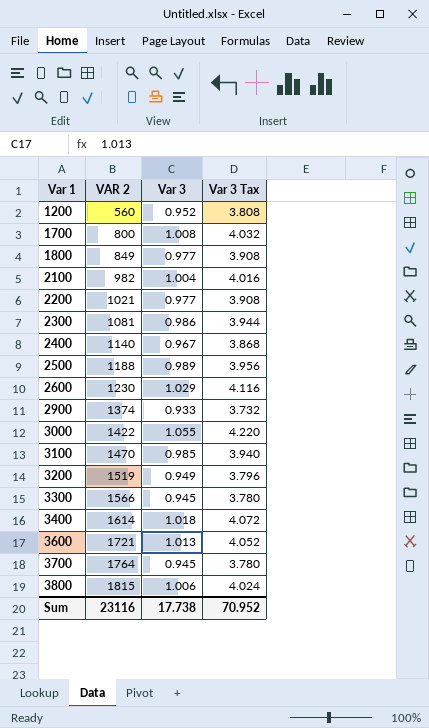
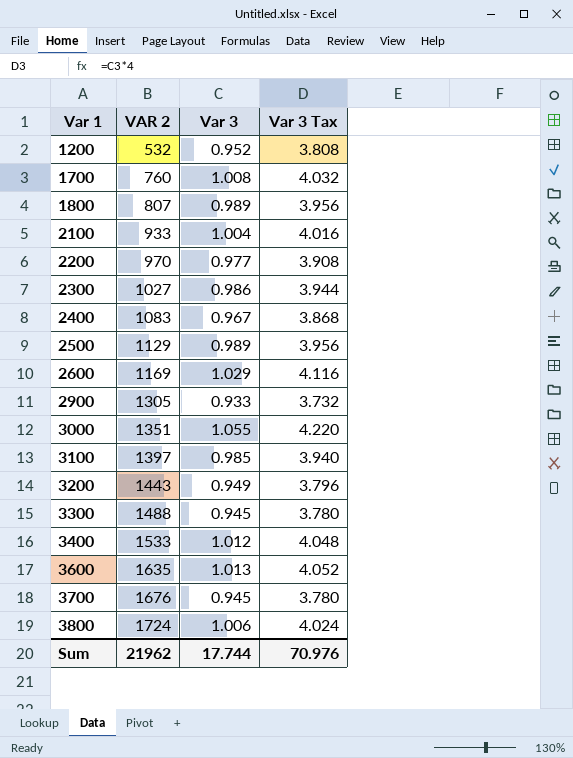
1200 | VAR 2: 560 -> 532
1700 | VAR 2: 800 -> 760
1800 | VAR 2: 849 -> 807
1800 | Var 3: 0.977 -> 0.989
1800 | Var 3 Tax: 3.908 -> 3.956
2100 | VAR 2: 982 -> 933
2200 | VAR 2: 1021 -> 970
2300 | VAR 2: 1081 -> 1027
2400 | VAR 2: 1140 -> 1083
2500 | VAR 2: 1188 -> 1129
2600 | VAR 2: 1230 -> 1169
2900 | VAR 2: 1374 -> 1305
3000 | VAR 2: 1422 -> 1351
3100 | VAR 2: 1470 -> 1397
3200 | VAR 2: 1519 -> 1443
3300 | VAR 2: 1566 -> 1488
3400 | VAR 2: 1614 -> 1533
3400 | Var 3: 1.018 -> 1.012
3400 | Var 3 Tax: 4.072 -> 4.048
3600 | VAR 2: 1721 -> 1635
3700 | VAR 2: 1764 -> 1676
3800 | VAR 2: 1815 -> 1724
Sum | VAR 2: 23116 -> 21962
Sum | Var 3: 17.738 -> 17.744
Sum | Var 3 Tax: 70.952 -> 70.976

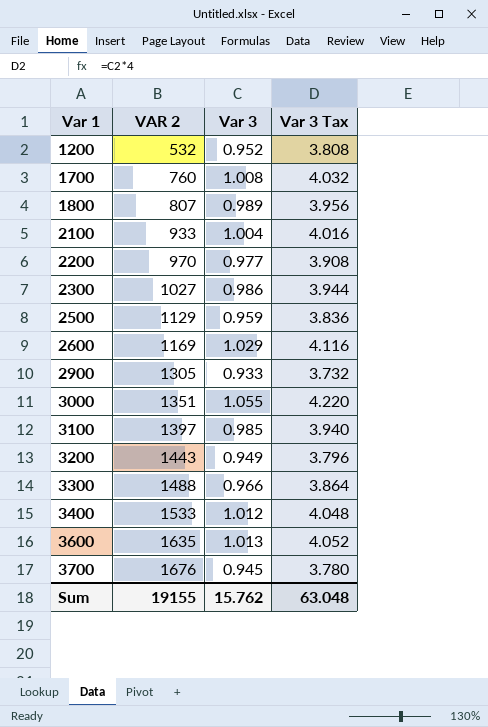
row 2400: 1083 | 0.967 | 3.868 -> none
row 3800: 1724 | 1.006 | 4.024 -> none
2500 | Var 3: 0.989 -> 0.959
2500 | Var 3 Tax: 3.956 -> 3.836
3300 | Var 3: 0.945 -> 0.966
3300 | Var 3 Tax: 3.780 -> 3.864
Sum | VAR 2: 21962 -> 19155
Sum | Var 3: 17.744 -> 15.762
Sum | Var 3 Tax: 70.976 -> 63.048

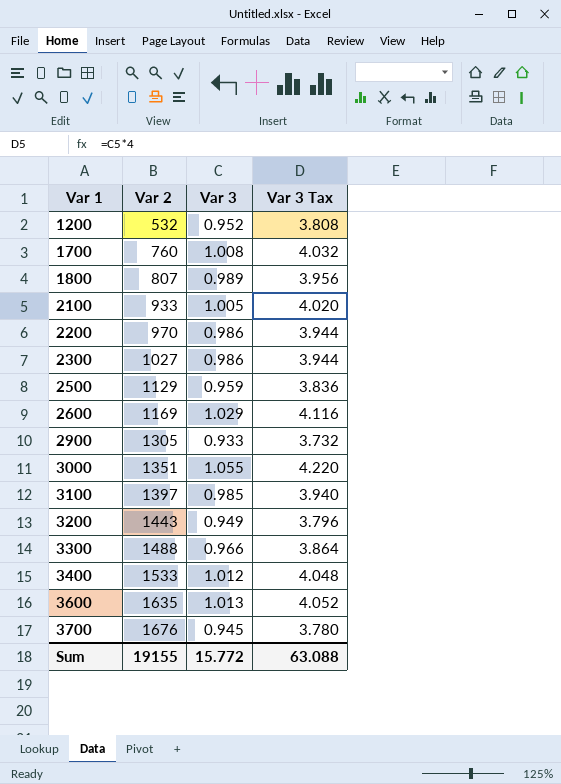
column name: VAR 2 -> Var 2
2100 | Var 3: 1.004 -> 1.005
2100 | Var 3 Tax: 4.016 -> 4.020
2200 | Var 3: 0.977 -> 0.986
2200 | Var 3 Tax: 3.908 -> 3.944
Sum | Var 3: 15.762 -> 15.772
Sum | Var 3 Tax: 63.048 -> 63.088

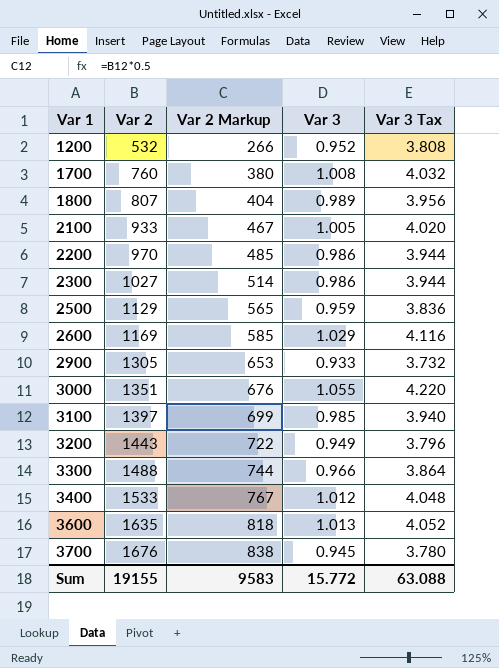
column Var 2 Markup | formula: none -> [Var 2] * 0.5

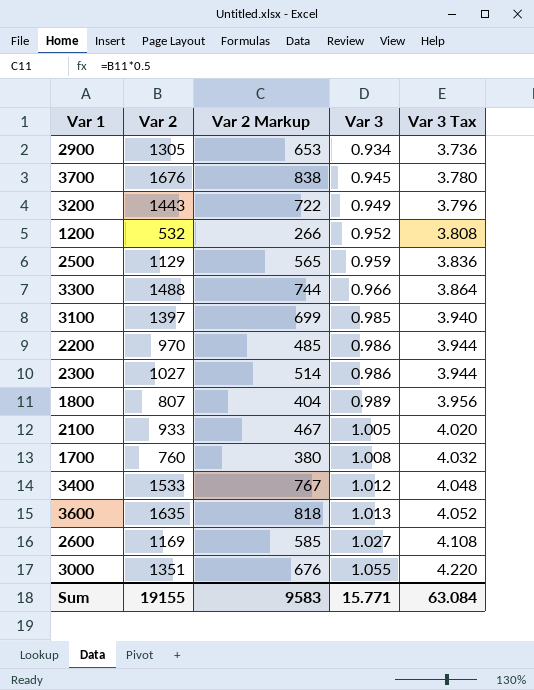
row order: Var 1 ascending -> Var 3 ascending
2900 | Var 3: 0.933 -> 0.934
2900 | Var 3 Tax: 3.732 -> 3.736
2600 | Var 3: 1.029 -> 1.027
2600 | Var 3 Tax: 4.116 -> 4.108
Sum | Var 3: 15.772 -> 15.771
Sum | Var 3 Tax: 63.088 -> 63.084

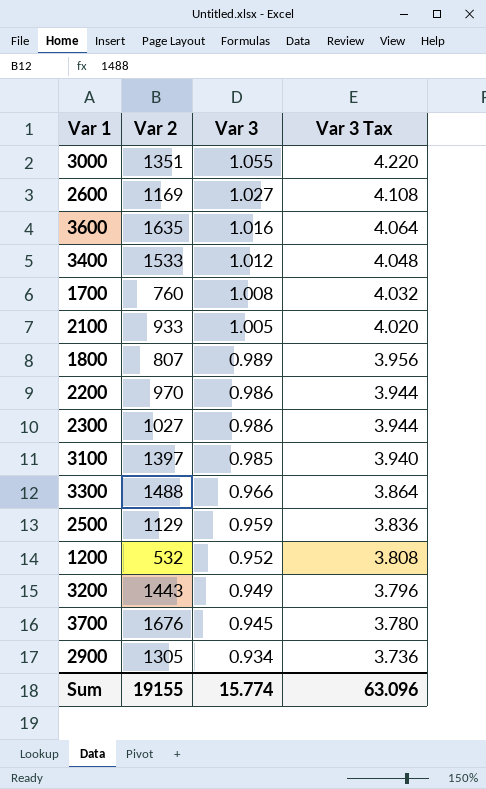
row order: Var 3 ascending -> Var 3 descending
column Var 2 Markup | formula: [Var 2] * 0.5 -> none
3600 | Var 3: 1.013 -> 1.016
3600 | Var 3 Tax: 4.052 -> 4.064
Sum | Var 3: 15.771 -> 15.774
Sum | Var 3 Tax: 63.084 -> 63.096

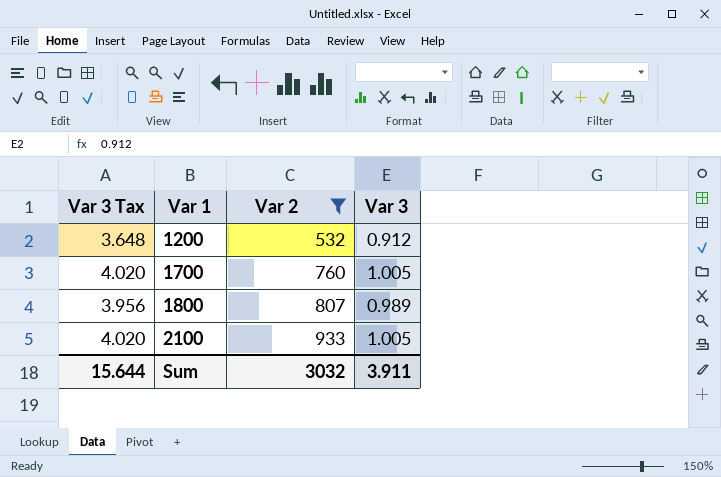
filter: none -> Var 2 <= 933
row order: Var 3 descending -> Var 1 ascending
column Var 3 Tax | position: 4 -> 1
1200 | Var 3 Tax: 3.808 -> 3.648
1200 | Var 3: 0.952 -> 0.912
1700 | Var 3 Tax: 4.032 -> 4.020
1700 | Var 3: 1.008 -> 1.005
Sum | Var 3 Tax: 63.096 -> 15.644
Sum | Var 2: 19155 -> 3032
Sum | Var 3: 15.774 -> 3.911

